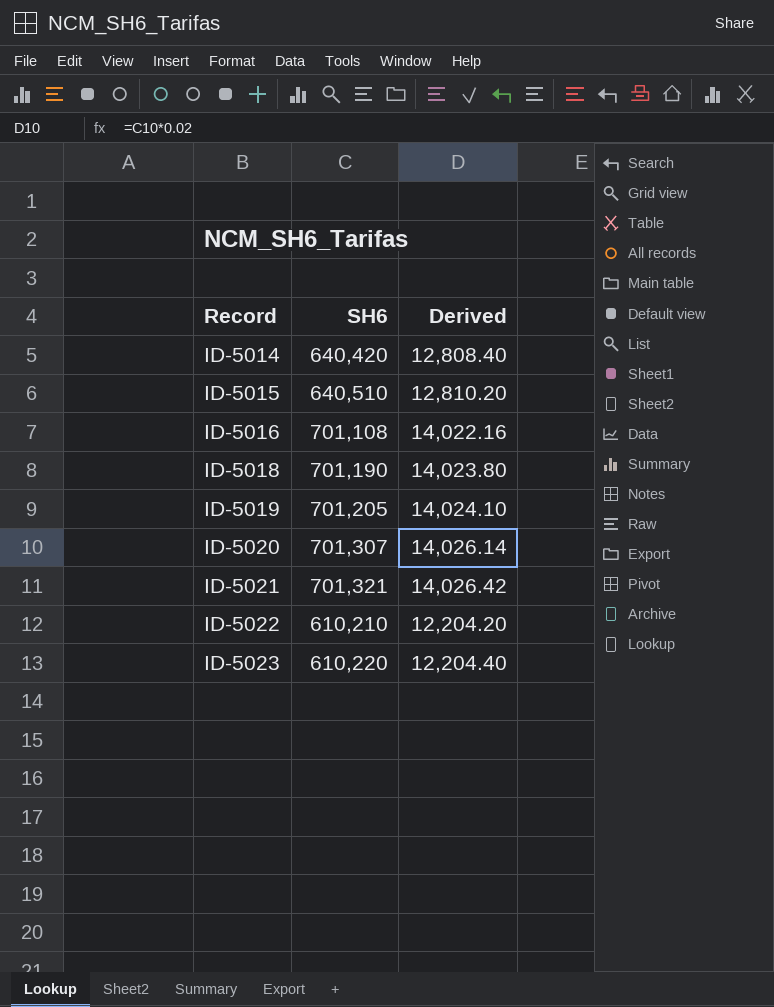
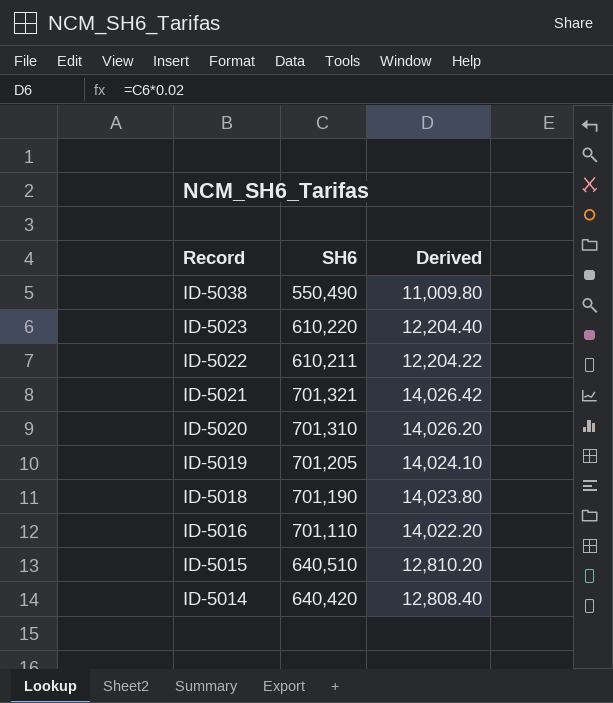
row order: Record ascending -> Record descending
row ID-5038: none -> 550,490 | 11,009.80
ID-5022 | SH6: 610,210 -> 610,211
ID-5022 | Derived: 12,204.20 -> 12,204.22
ID-5020 | SH6: 701,307 -> 701,310
ID-5020 | Derived: 14,026.14 -> 14,026.20
ID-5016 | SH6: 701,108 -> 701,110
ID-5016 | Derived: 14,022.16 -> 14,022.20

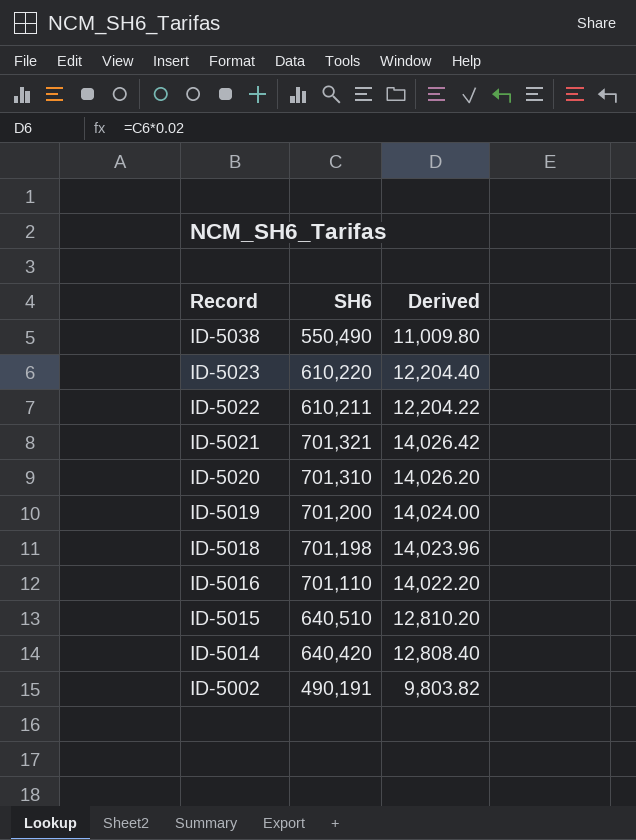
ID-5019 | SH6: 701,205 -> 701,200
ID-5019 | Derived: 14,024.10 -> 14,024.00
ID-5018 | SH6: 701,190 -> 701,198
ID-5018 | Derived: 14,023.80 -> 14,023.96
row ID-5002: none -> 490,191 | 9,803.82

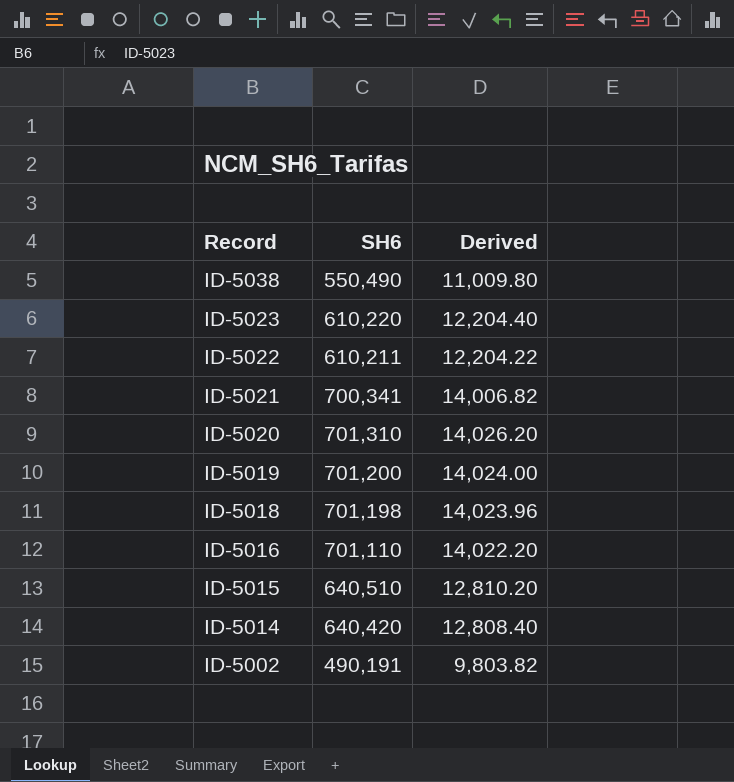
ID-5021 | SH6: 701,321 -> 700,341
ID-5021 | Derived: 14,026.42 -> 14,006.82

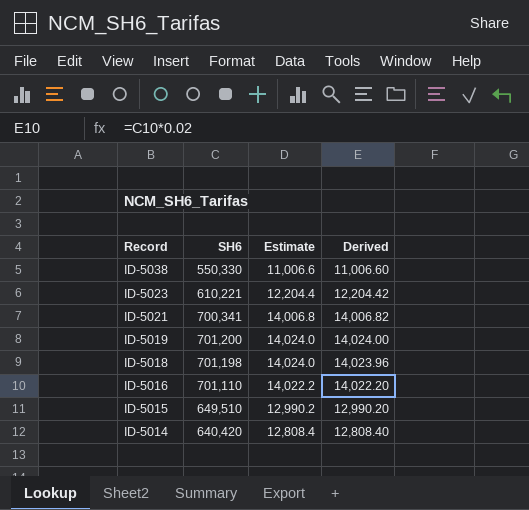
column Estimate | formula: none -> [SH6] * 0.02
row ID-5022: 610,211 | 12,204.22 -> none
row ID-5020: 701,310 | 14,026.20 -> none
row ID-5002: 490,191 | 9,803.82 -> none
ID-5038 | SH6: 550,490 -> 550,330
ID-5038 | Derived: 11,009.80 -> 11,006.60
ID-5023 | SH6: 610,220 -> 610,221
ID-5023 | Derived: 12,204.40 -> 12,204.42
ID-5015 | SH6: 640,510 -> 649,510
ID-5015 | Derived: 12,810.20 -> 12,990.20

